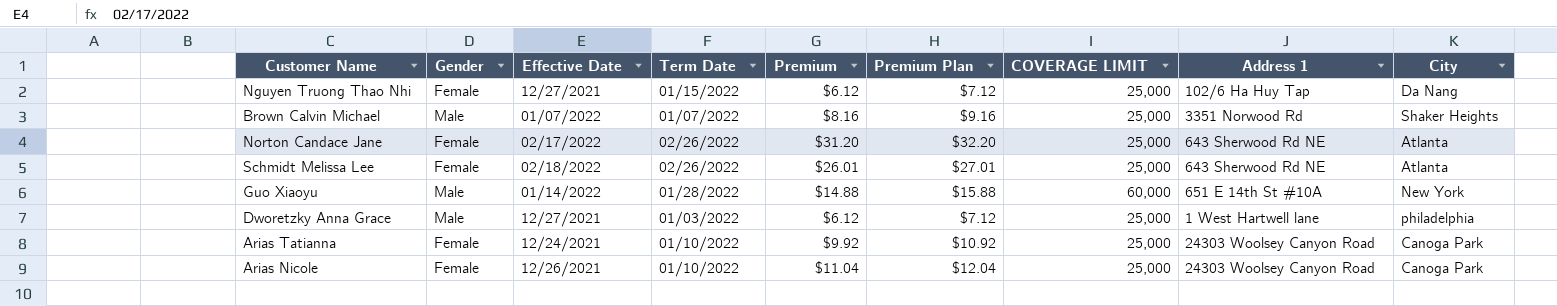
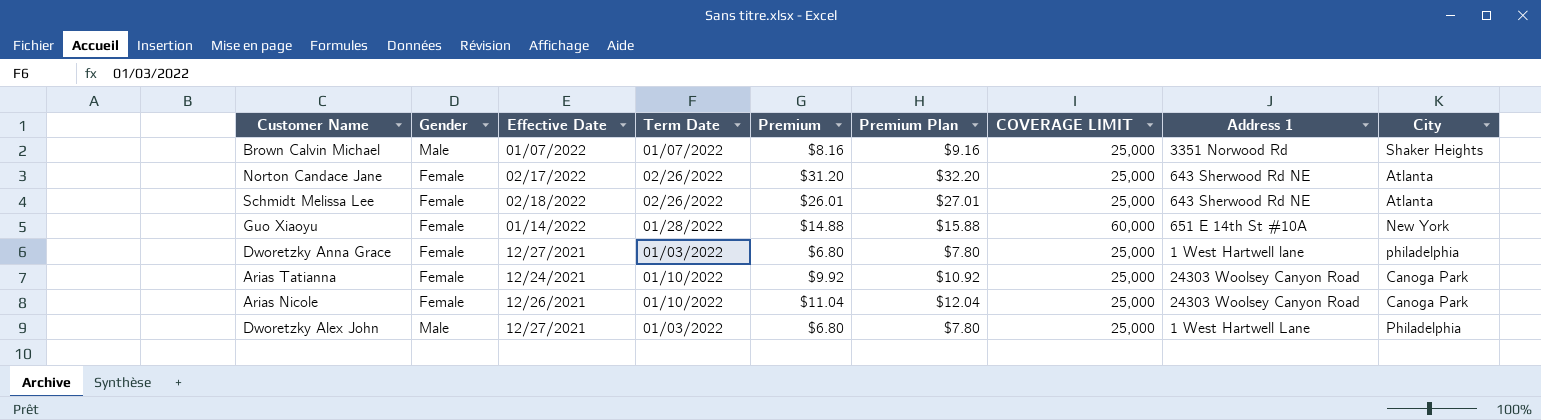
row Nguyen Truong Thao Nhi: Female | 12/27/2021 | 01/15/2022 | $6.12 | $7.12 | 25,000 | 102/6 Ha Huy Tap | Da Nang -> none
Guo Xiaoyu | Gender: Male -> Female
Dworetzky Anna Grace | Gender: Male -> Female
Dworetzky Anna Grace | Premium: $6.12 -> $6.80
Dworetzky Anna Grace | Premium Plan: $7.12 -> $7.80
row Dworetzky Alex John: none -> Male | 12/27/2021 | 01/03/2022 | $6.80 | $7.80 | 25,000 | 1 West Hartwell Lane | Philadelphia

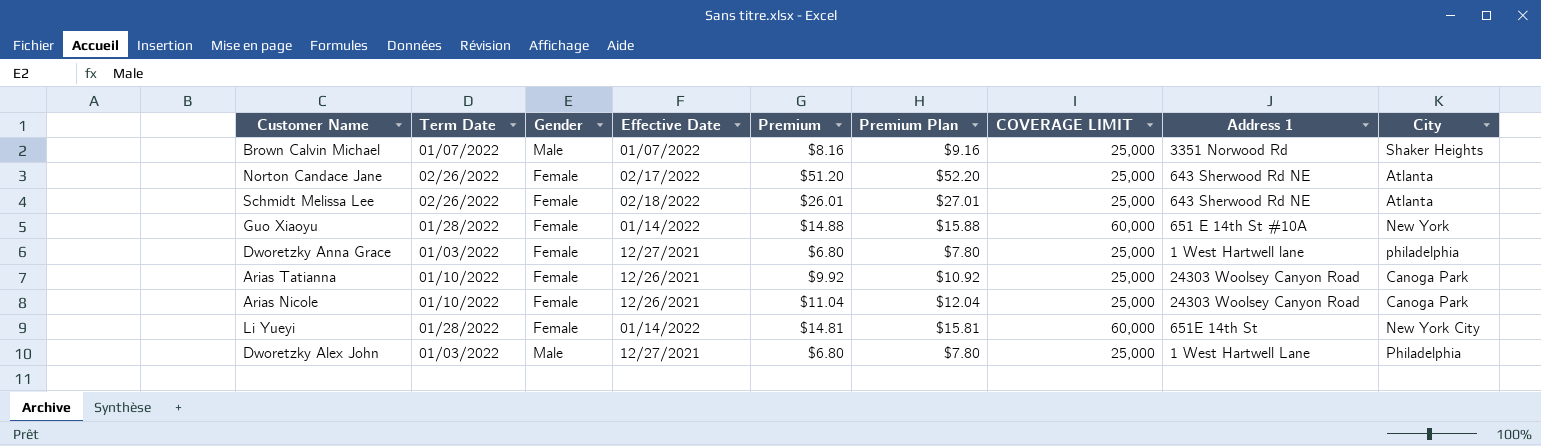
column Term Date | position: 4 -> 2
Norton Candace Jane | Premium: $31.20 -> $51.20
Norton Candace Jane | Premium Plan: $32.20 -> $52.20
Arias Tatianna | Effective Date: 12/24/2021 -> 12/26/2021
row Li Yueyi: none -> 01/28/2022 | Female | 01/14/2022 | $14.81 | $15.81 | 60,000 | 651E 14th St | New York City

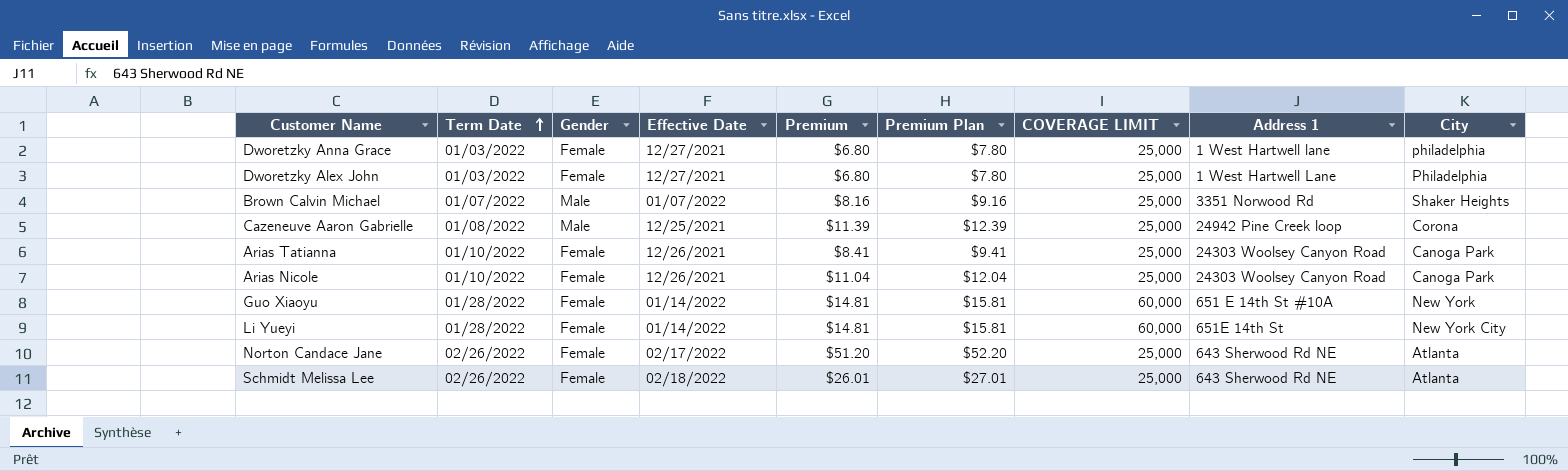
row order: none -> Term Date ascending
Dworetzky Alex John | Gender: Male -> Female
row Cazeneuve Aaron Gabrielle: none -> 01/08/2022 | Male | 12/25/2021 | $11.39 | $12.39 | 25,000 | 24942 Pine Creek loop | Corona
Arias Tatianna | Premium: $9.92 -> $8.41
Arias Tatianna | Premium Plan: $10.92 -> $9.41
Guo Xiaoyu | Premium: $14.88 -> $14.81
Guo Xiaoyu | Premium Plan: $15.88 -> $15.81

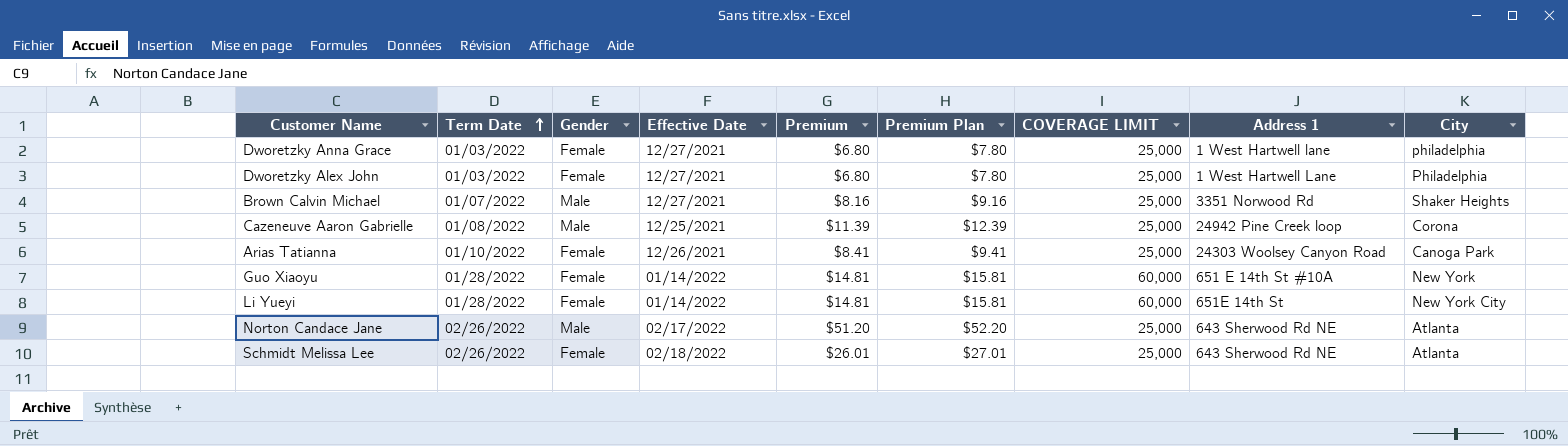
row Arias Nicole: 01/10/2022 | Female | 12/26/2021 | $11.04 | $12.04 | 25,000 | 24303 Woolsey Canyon Road | Canoga Park -> none
Brown Calvin Michael | Effective Date: 01/07/2022 -> 12/27/2021
Norton Candace Jane | Gender: Female -> Male

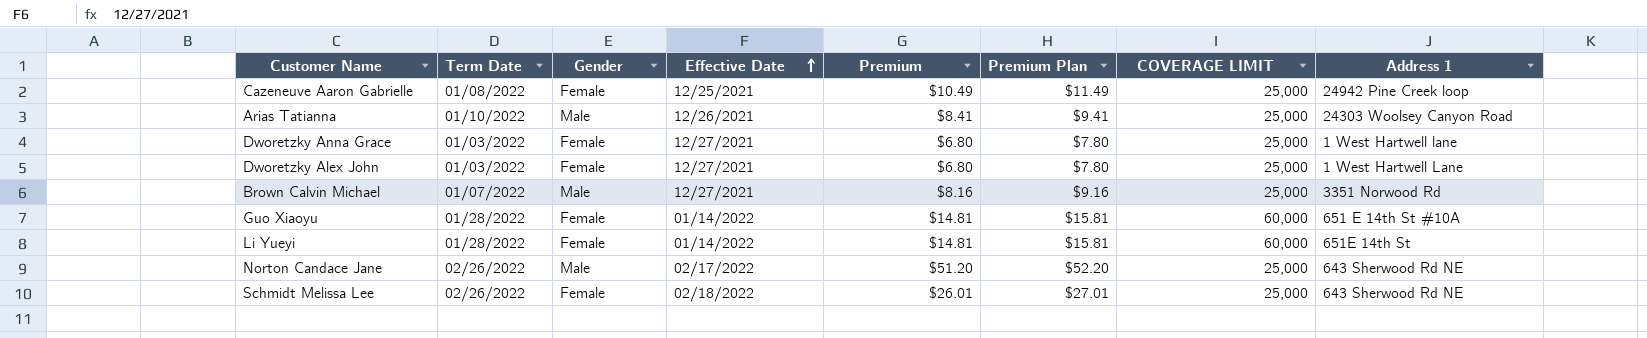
row order: Term Date ascending -> Effective Date ascending
column City | position: 9 -> none
Cazeneuve Aaron Gabrielle | Gender: Male -> Female
Cazeneuve Aaron Gabrielle | Premium: $11.39 -> $10.49
Cazeneuve Aaron Gabrielle | Premium Plan: $12.39 -> $11.49
Arias Tatianna | Gender: Female -> Male

